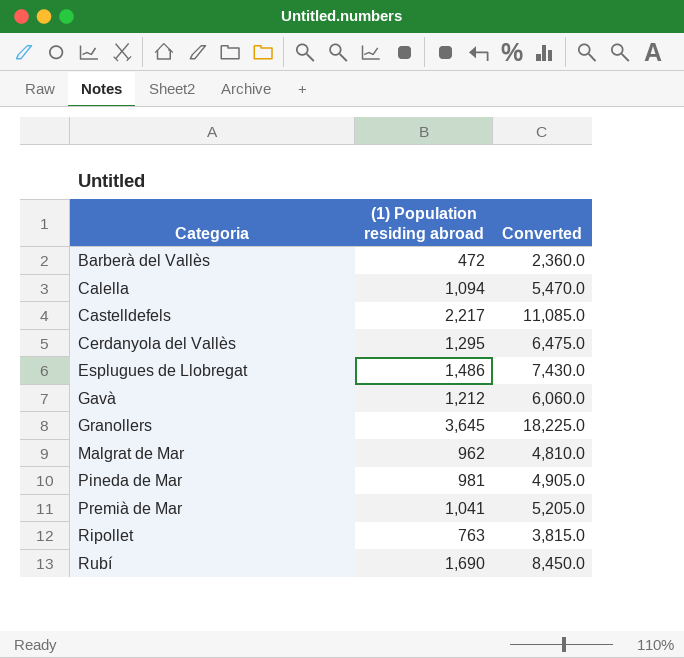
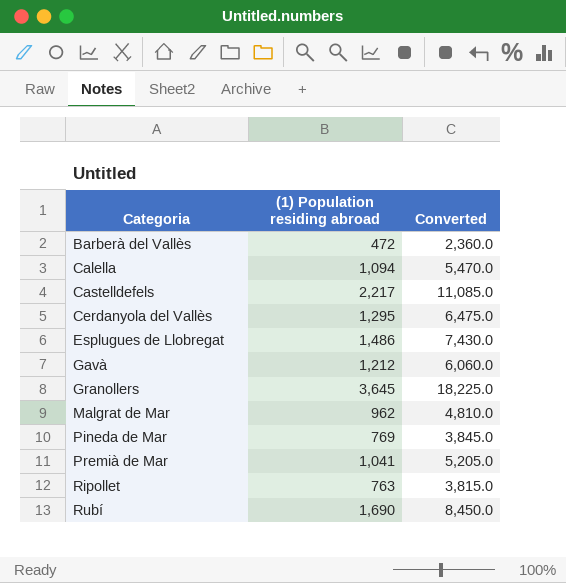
Pineda de Mar | (1) Population residing abroad: 981 -> 769
Pineda de Mar | Converted: 4,905.0 -> 3,845.0

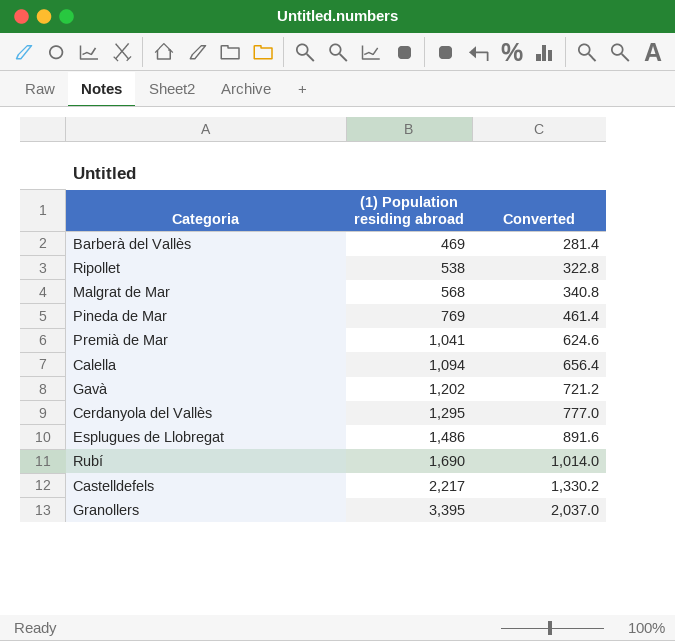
row order: Categoria ascending -> (1) Population residing abroad ascending
column Converted | formula: [(1) Population residing abroad] * 5 -> [(1) Population residing abroad] * 0.6
Barberà del Vallès | (1) Population residing abroad: 472 -> 469
Ripollet | (1) Population residing abroad: 763 -> 538
Malgrat de Mar | (1) Population residing abroad: 962 -> 568
Gavà | (1) Population residing abroad: 1,212 -> 1,202
Granollers | (1) Population residing abroad: 3,645 -> 3,395

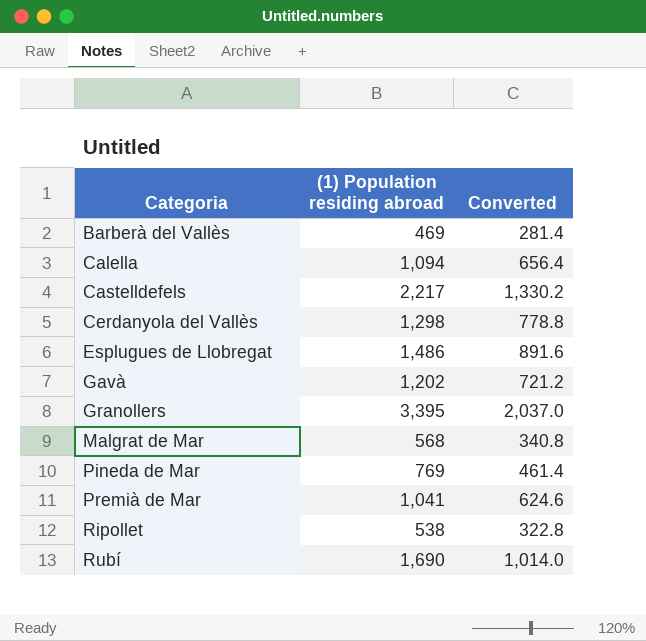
row order: (1) Population residing abroad ascending -> Categoria ascending
Cerdanyola del Vallès | (1) Population residing abroad: 1,295 -> 1,298
Cerdanyola del Vallès | Converted: 777.0 -> 778.8

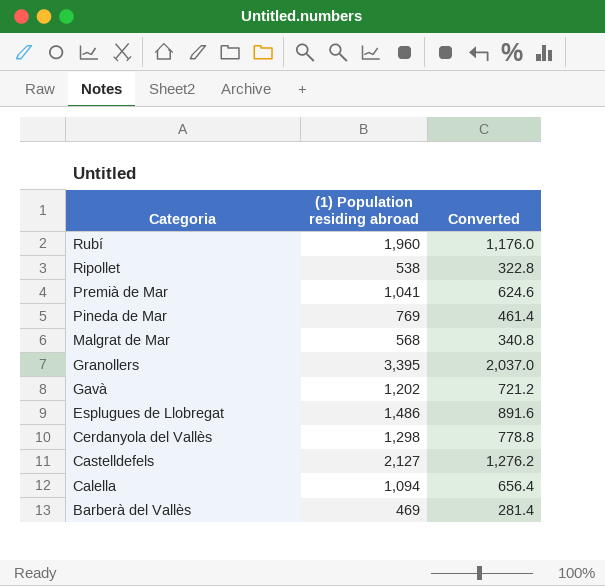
row order: Categoria ascending -> Categoria descending
Rubí | (1) Population residing abroad: 1,690 -> 1,960
Rubí | Converted: 1,014.0 -> 1,176.0
Castelldefels | (1) Population residing abroad: 2,217 -> 2,127
Castelldefels | Converted: 1,330.2 -> 1,276.2

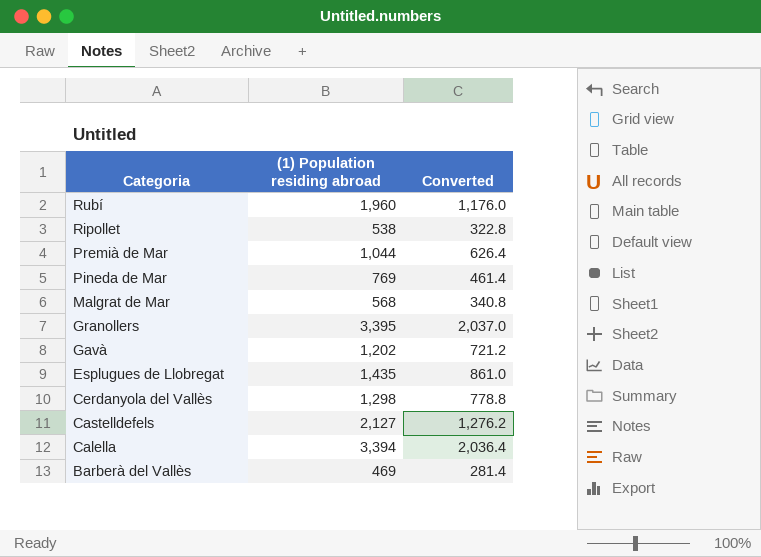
Premià de Mar | (1) Population residing abroad: 1,041 -> 1,044
Premià de Mar | Converted: 624.6 -> 626.4
Esplugues de Llobregat | (1) Population residing abroad: 1,486 -> 1,435
Esplugues de Llobregat | Converted: 891.6 -> 861.0
Calella | (1) Population residing abroad: 1,094 -> 3,394
Calella | Converted: 656.4 -> 2,036.4

